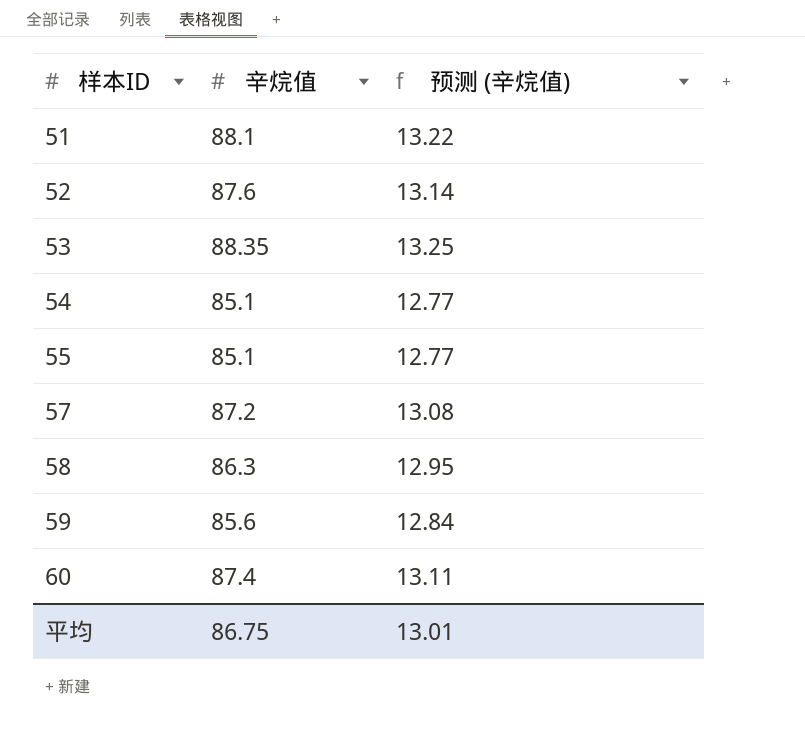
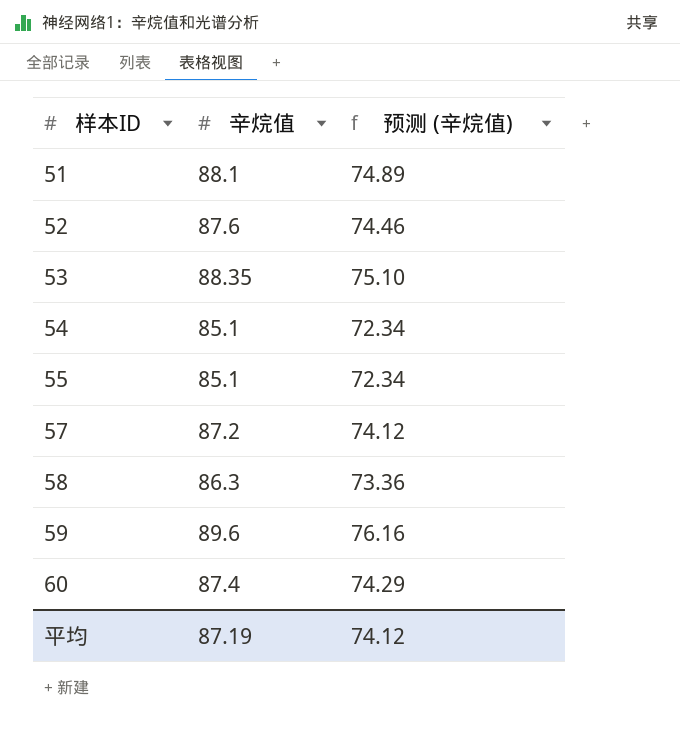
column 预测 (辛烷值) | formula: [辛烷值] * 0.15 -> [辛烷值] * 0.85
59 | 辛烷值: 85.6 -> 89.6
平均 | 辛烷值: 86.75 -> 87.19
平均 | 预测 (辛烷值): 13.01 -> 74.12

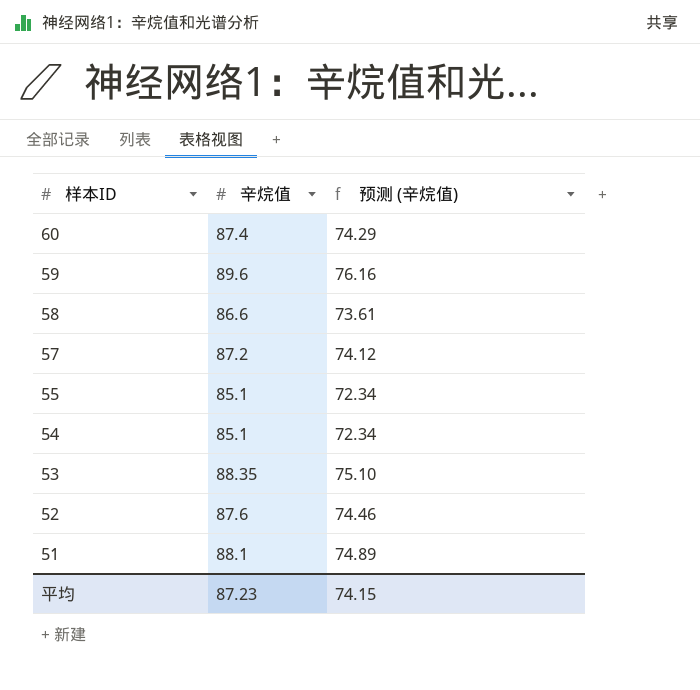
row order: 样本ID ascending -> 样本ID descending
58 | 辛烷值: 86.3 -> 86.6
58 | 预测 (辛烷值): 73.36 -> 73.61
平均 | 辛烷值: 87.19 -> 87.23
平均 | 预测 (辛烷值): 74.12 -> 74.15

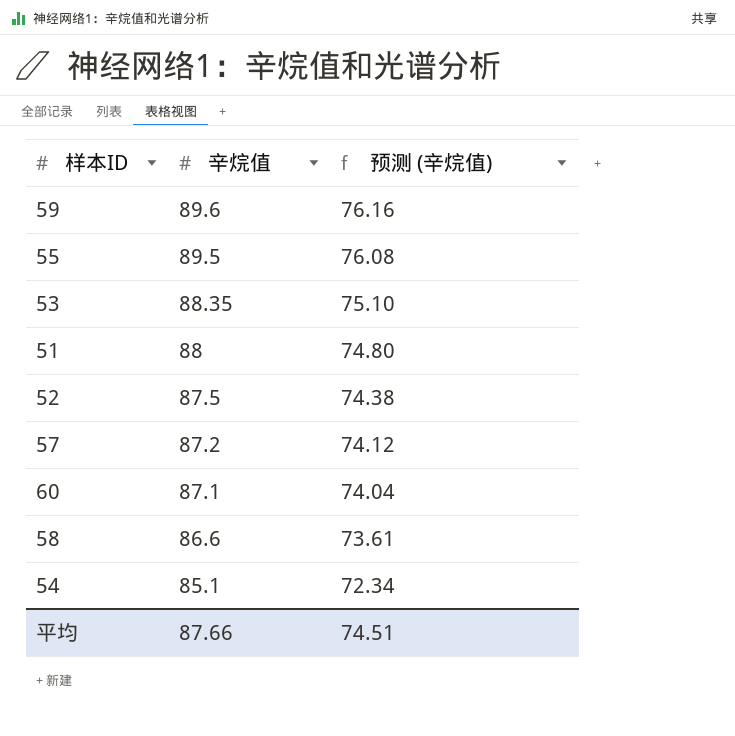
row order: 样本ID descending -> 辛烷值 descending
55 | 辛烷值: 85.1 -> 89.5
55 | 预测 (辛烷值): 72.34 -> 76.08
51 | 辛烷值: 88.1 -> 88
51 | 预测 (辛烷值): 74.89 -> 74.80
52 | 辛烷值: 87.6 -> 87.5
52 | 预测 (辛烷值): 74.46 -> 74.38
60 | 辛烷值: 87.4 -> 87.1
60 | 预测 (辛烷值): 74.29 -> 74.04
平均 | 辛烷值: 87.23 -> 87.66
平均 | 预测 (辛烷值): 74.15 -> 74.51

